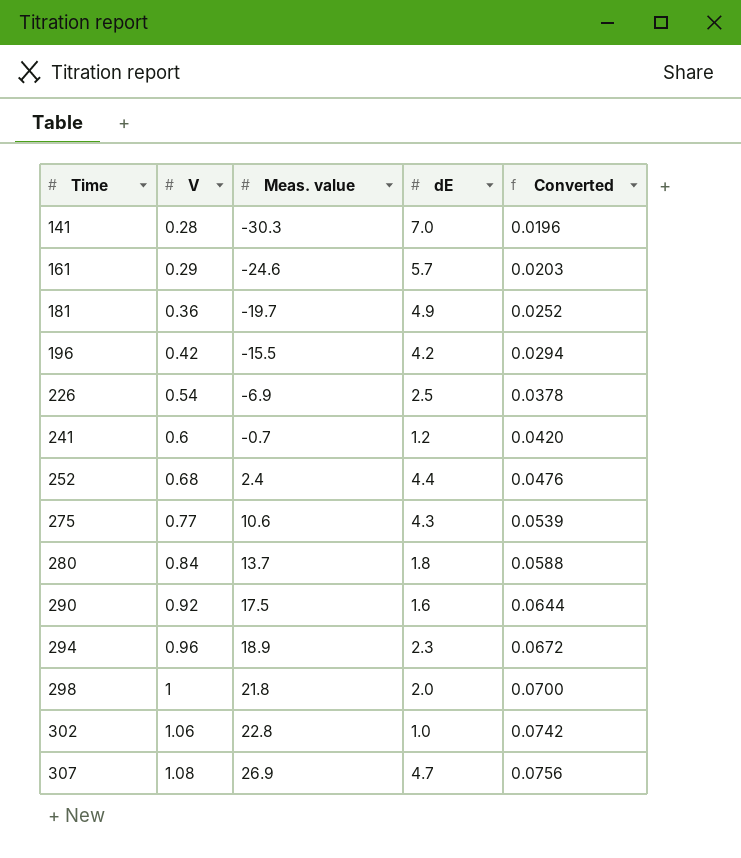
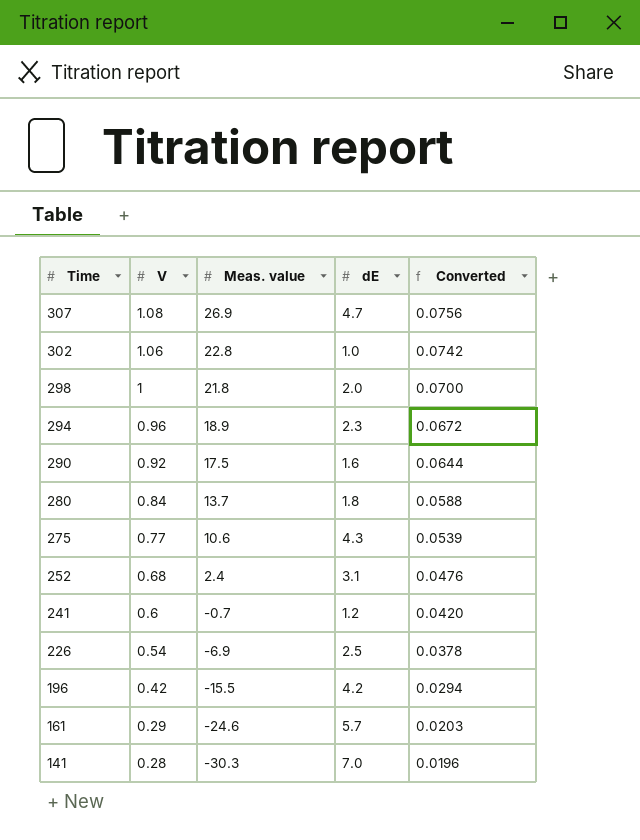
row order: Time ascending -> Time descending
row 181: 0.36 | -19.7 | 4.9 | 0.0252 -> none
252 | dE: 4.4 -> 3.1

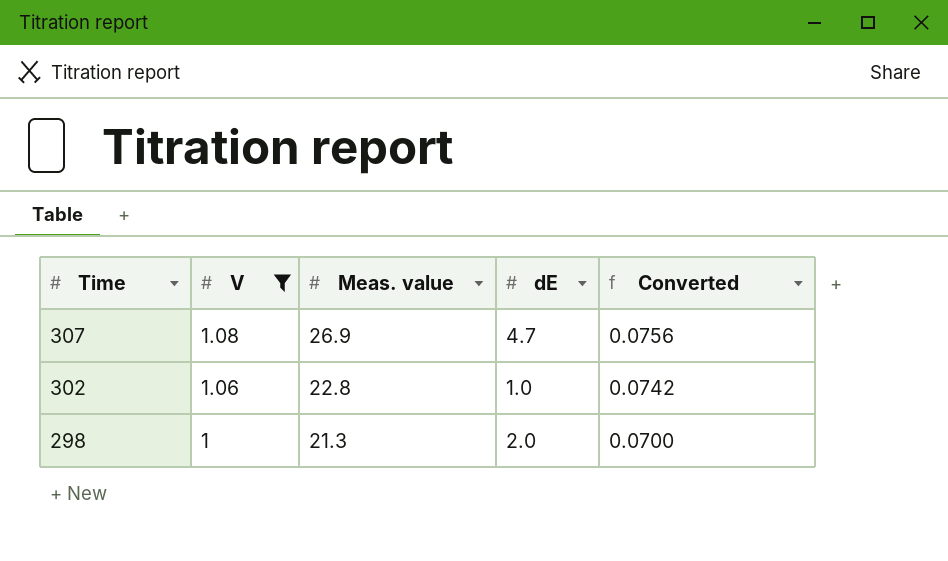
filter: none -> V >= 1
298 | Meas. value: 21.8 -> 21.3

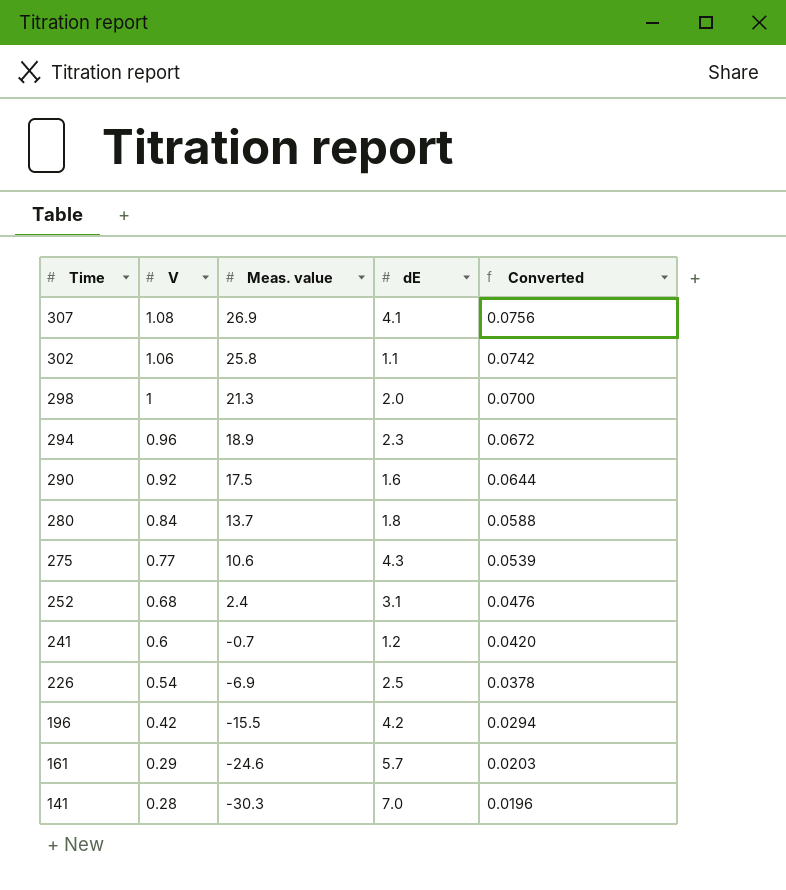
filter: V >= 1 -> none
307 | dE: 4.7 -> 4.1
302 | Meas. value: 22.8 -> 25.8
302 | dE: 1.0 -> 1.1

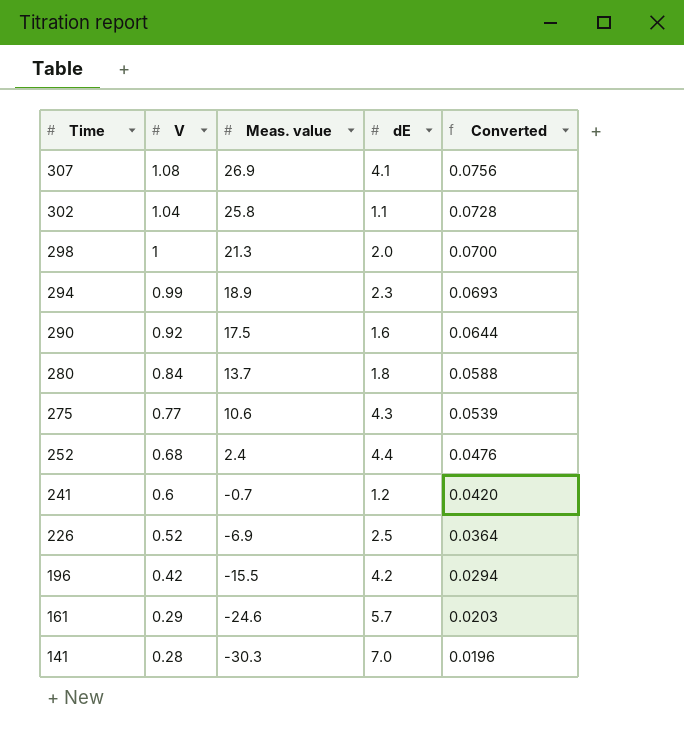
302 | V: 1.06 -> 1.04
302 | Converted: 0.0742 -> 0.0728
294 | V: 0.96 -> 0.99
294 | Converted: 0.0672 -> 0.0693
252 | dE: 3.1 -> 4.4
226 | V: 0.54 -> 0.52
226 | Converted: 0.0378 -> 0.0364

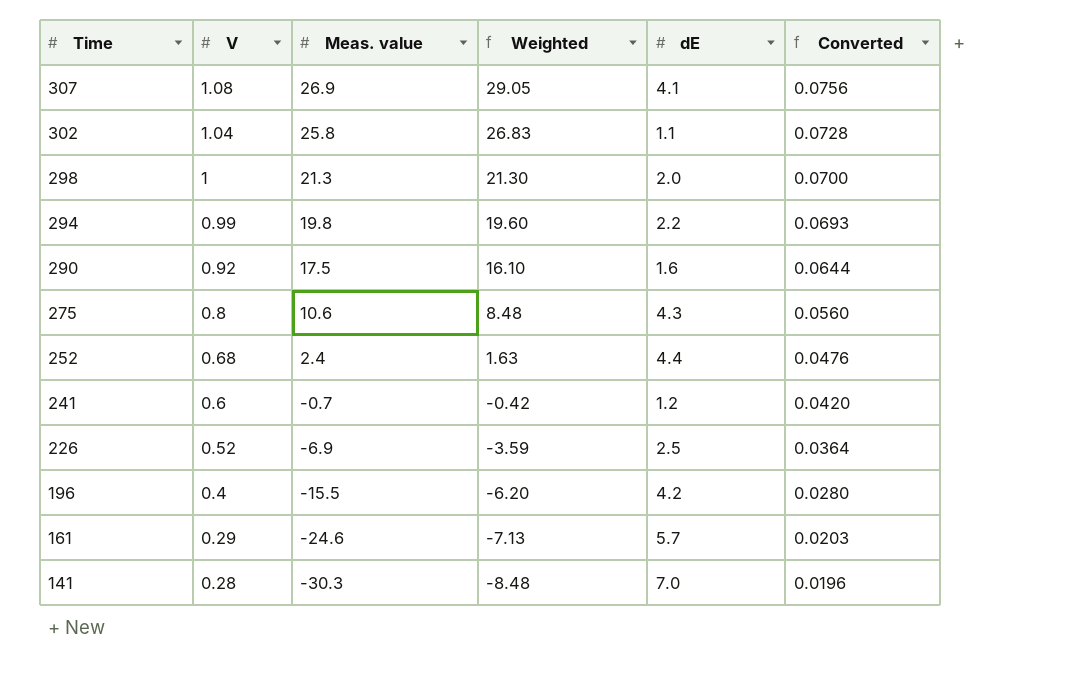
column Weighted | formula: none -> [V] * [Meas. value]
row 280: 0.84 | 13.7 | 1.8 | 0.0588 -> none
294 | Meas. value: 18.9 -> 19.8
294 | dE: 2.3 -> 2.2
275 | V: 0.77 -> 0.8
275 | Converted: 0.0539 -> 0.0560
196 | V: 0.42 -> 0.4
196 | Converted: 0.0294 -> 0.0280

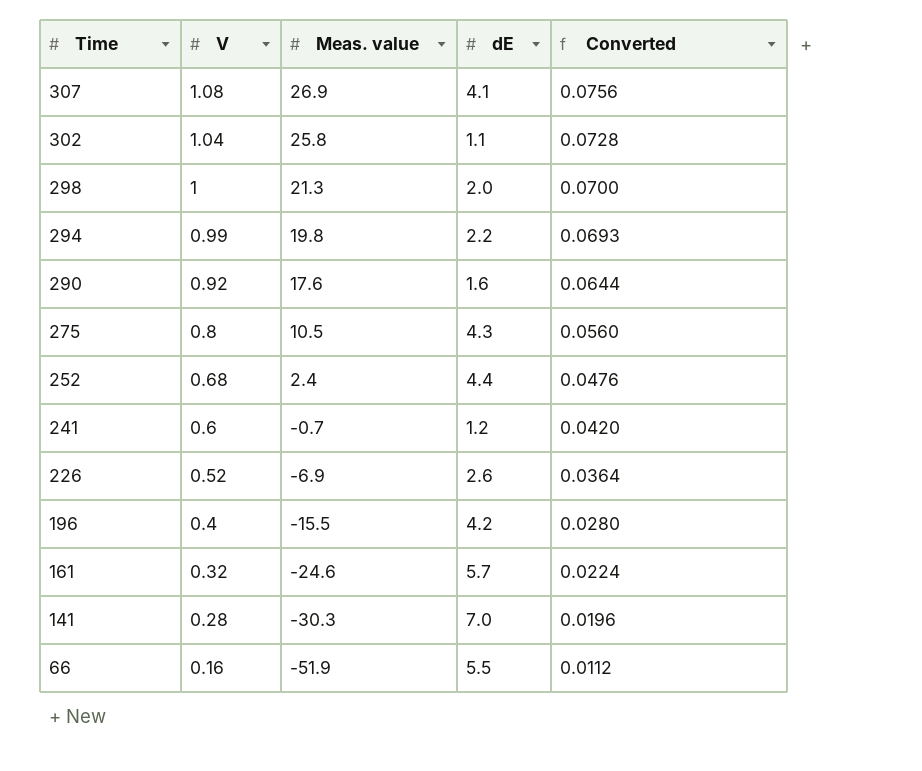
column Weighted | formula: [V] * [Meas. value] -> none
290 | Meas. value: 17.5 -> 17.6
275 | Meas. value: 10.6 -> 10.5
226 | dE: 2.5 -> 2.6
161 | V: 0.29 -> 0.32
161 | Converted: 0.0203 -> 0.0224
row 66: none -> 0.16 | -51.9 | 5.5 | 0.0112

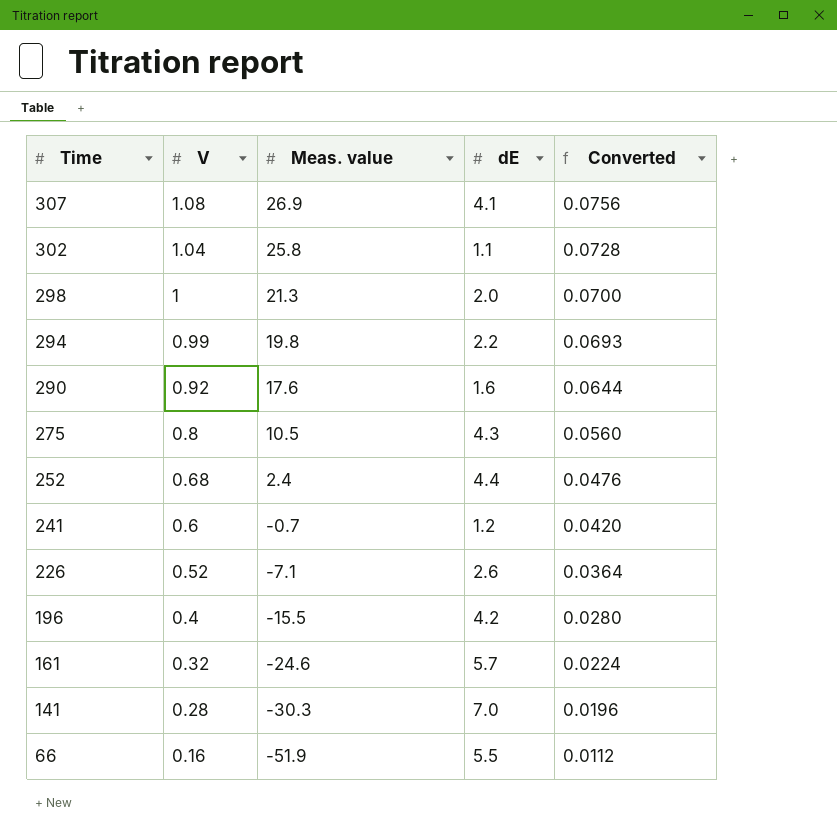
226 | Meas. value: -6.9 -> -7.1

